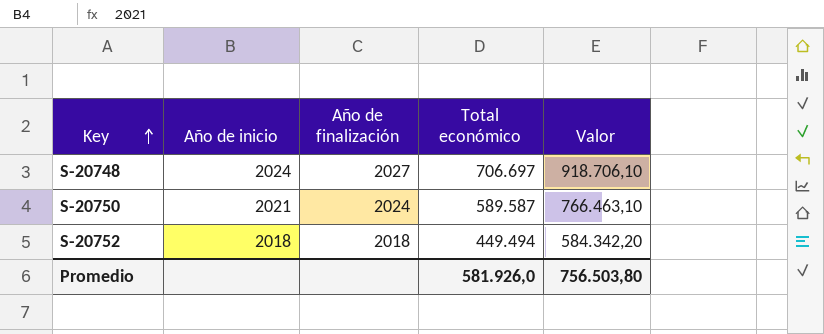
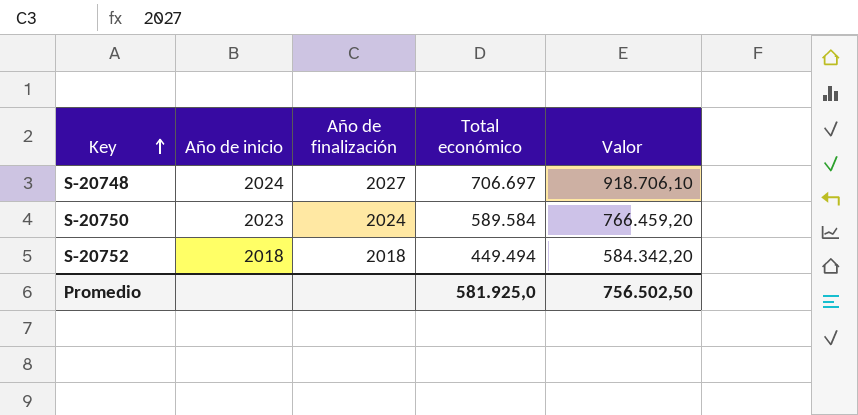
S-20750 | Año de inicio: 2021 -> 2023
S-20750 | Total económico: 589.587 -> 589.584
S-20750 | Valor: 766.463,10 -> 766.459,20
Promedio | Total económico: 581.926,0 -> 581.925,0
Promedio | Valor: 756.503,80 -> 756.502,50

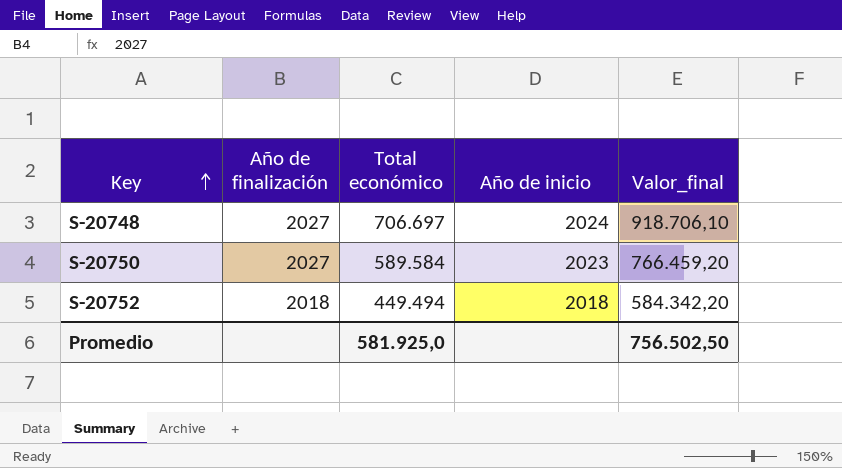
column Año de inicio | position: 2 -> 4
column name: Valor -> Valor_final
S-20750 | Año de finalización: 2024 -> 2027

